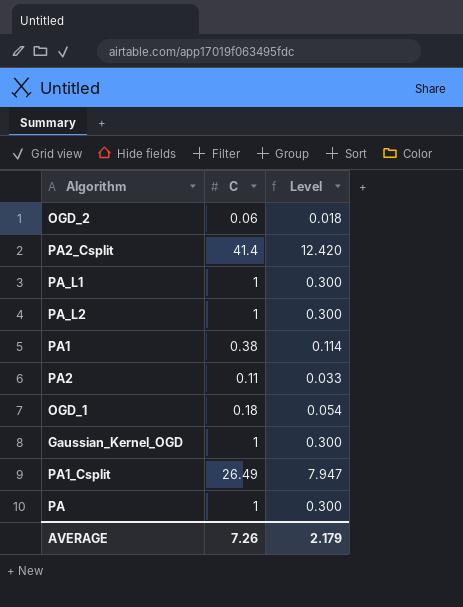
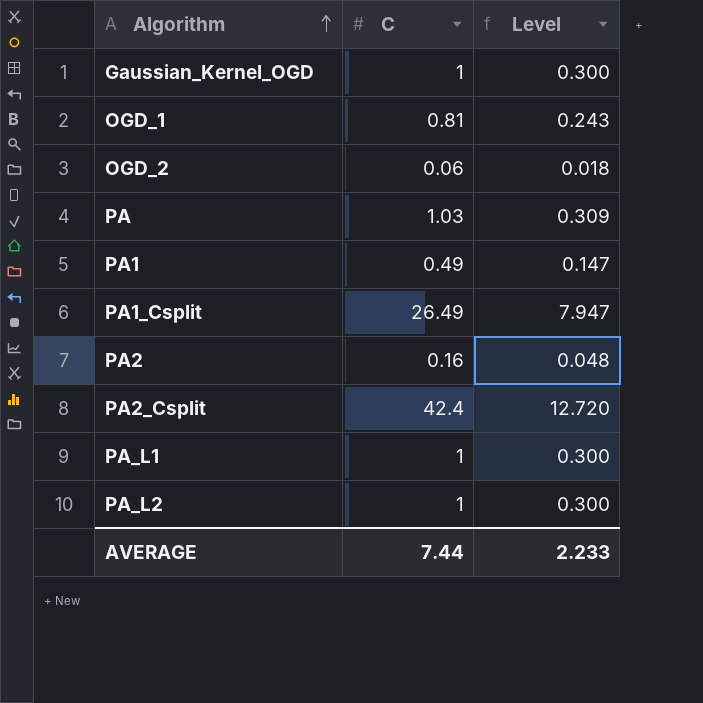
row order: none -> Algorithm ascending
OGD_1 | C: 0.18 -> 0.81
OGD_1 | Level: 0.054 -> 0.243
PA | C: 1 -> 1.03
PA | Level: 0.300 -> 0.309
PA1 | C: 0.38 -> 0.49
PA1 | Level: 0.114 -> 0.147
PA2 | C: 0.11 -> 0.16
PA2 | Level: 0.033 -> 0.048
PA2_Csplit | C: 41.4 -> 42.4
PA2_Csplit | Level: 12.420 -> 12.720
AVERAGE | C: 7.26 -> 7.44
AVERAGE | Level: 2.179 -> 2.233

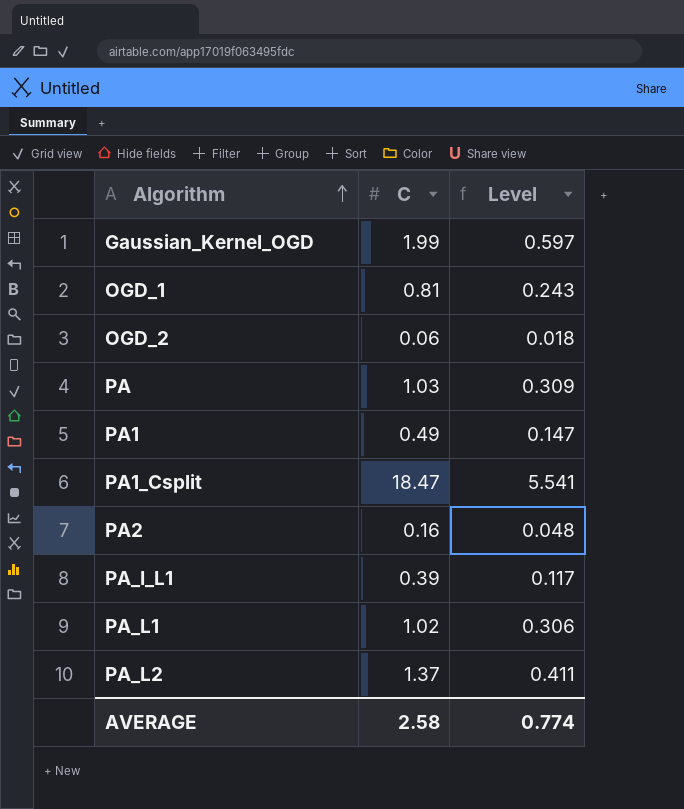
row PA2_Csplit: 42.4 | 12.720 -> none
Gaussian_Kernel_OGD | C: 1 -> 1.99
Gaussian_Kernel_OGD | Level: 0.300 -> 0.597
PA1_Csplit | C: 26.49 -> 18.47
PA1_Csplit | Level: 7.947 -> 5.541
row PA_I_L1: none -> 0.39 | 0.117
PA_L1 | C: 1 -> 1.02
PA_L1 | Level: 0.300 -> 0.306
PA_L2 | C: 1 -> 1.37
PA_L2 | Level: 0.300 -> 0.411
AVERAGE | C: 7.44 -> 2.58
AVERAGE | Level: 2.233 -> 0.774

